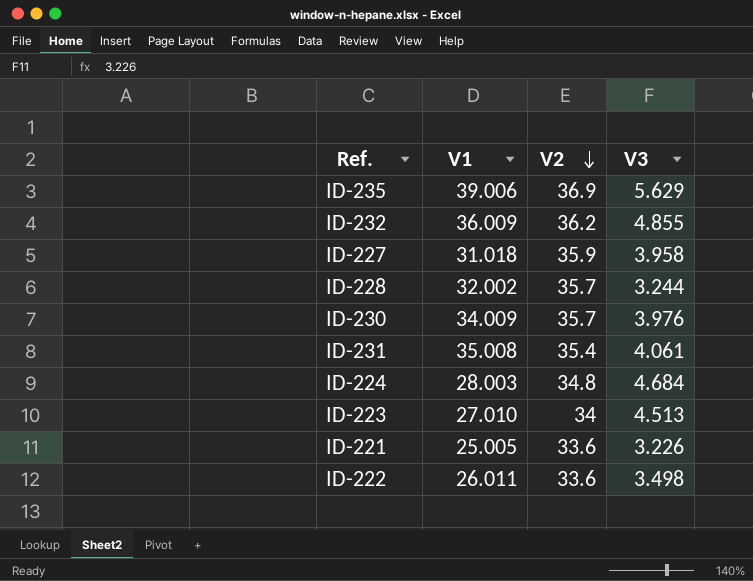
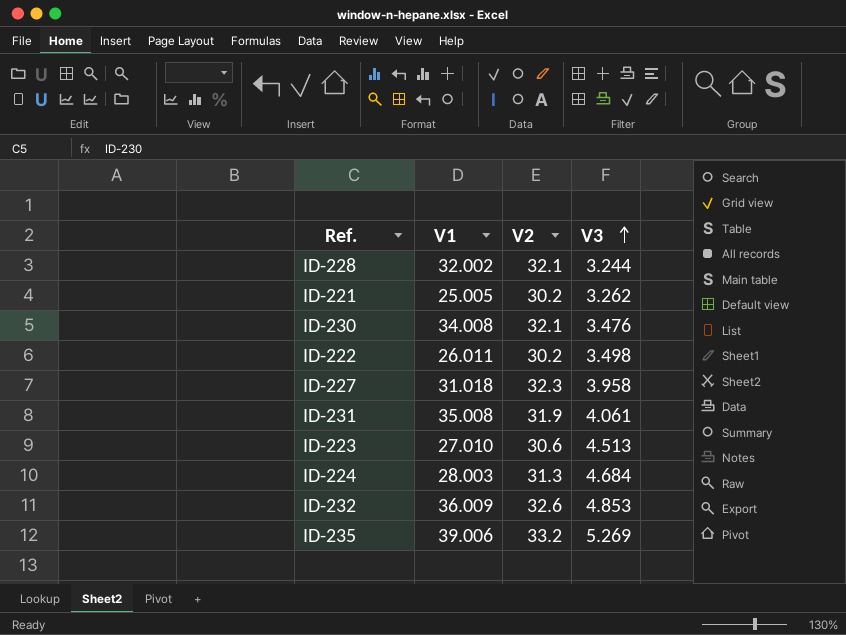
row order: V2 descending -> V3 ascending
ID-228 | V2: 35.7 -> 32.1
ID-221 | V2: 33.6 -> 30.2
ID-221 | V3: 3.226 -> 3.262
ID-230 | V1: 34.009 -> 34.008
ID-230 | V2: 35.7 -> 32.1
ID-230 | V3: 3.976 -> 3.476
ID-222 | V2: 33.6 -> 30.2
ID-227 | V2: 35.9 -> 32.3
ID-231 | V2: 35.4 -> 31.9
ID-223 | V2: 34 -> 30.6
ID-224 | V2: 34.8 -> 31.3
ID-232 | V2: 36.2 -> 32.6
ID-232 | V3: 4.855 -> 4.853
ID-235 | V2: 36.9 -> 33.2
ID-235 | V3: 5.629 -> 5.269

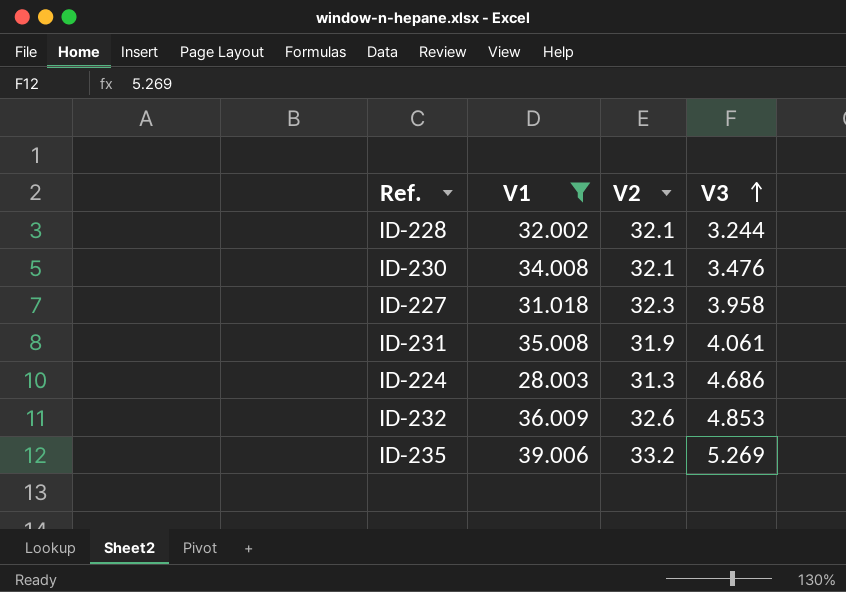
filter: none -> V1 >= 28.003
ID-224 | V3: 4.684 -> 4.686

